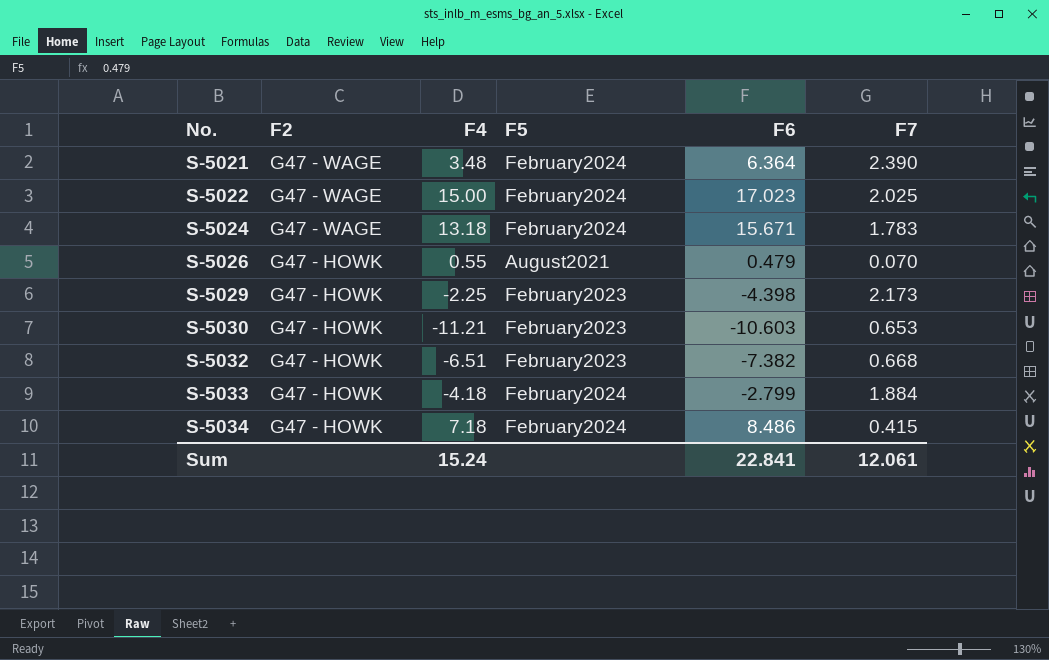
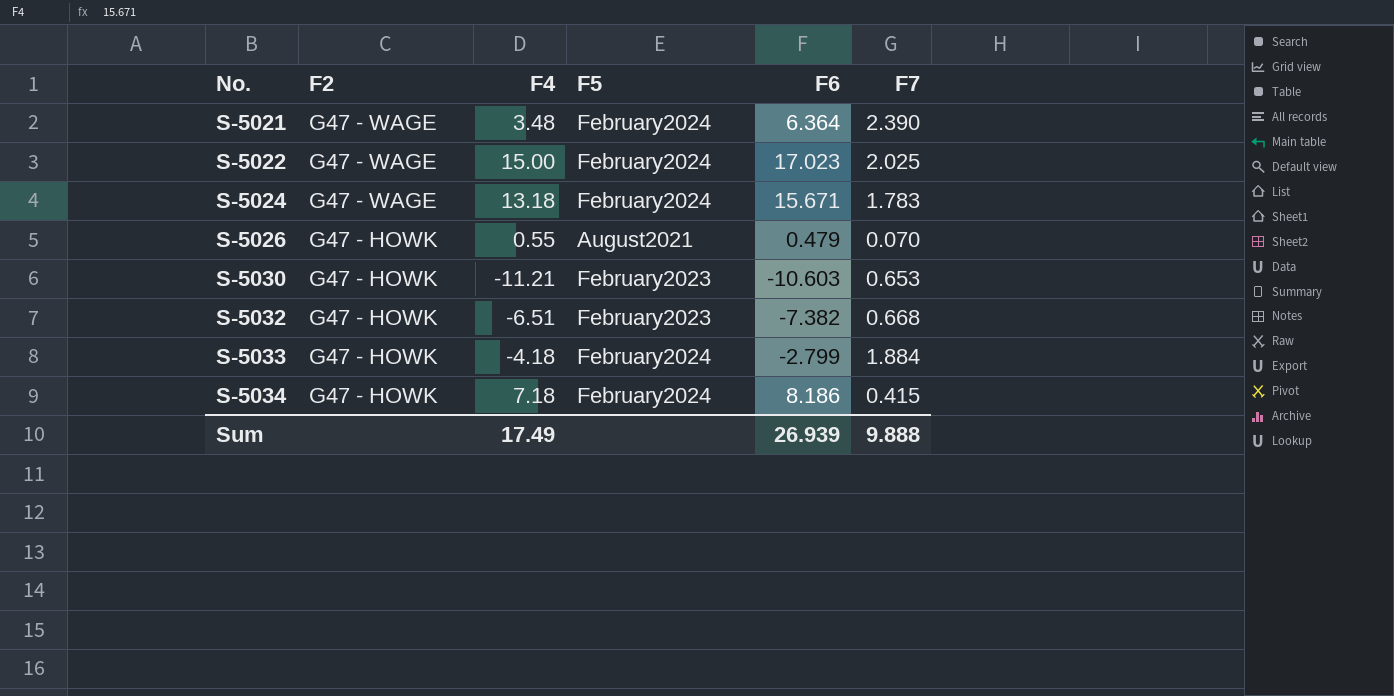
row S-5029: G47 - HOWK | -2.25 | February2023 | -4.398 | 2.173 -> none
S-5034 | F6: 8.486 -> 8.186
Sum | F4: 15.24 -> 17.49
Sum | F6: 22.841 -> 26.939
Sum | F7: 12.061 -> 9.888

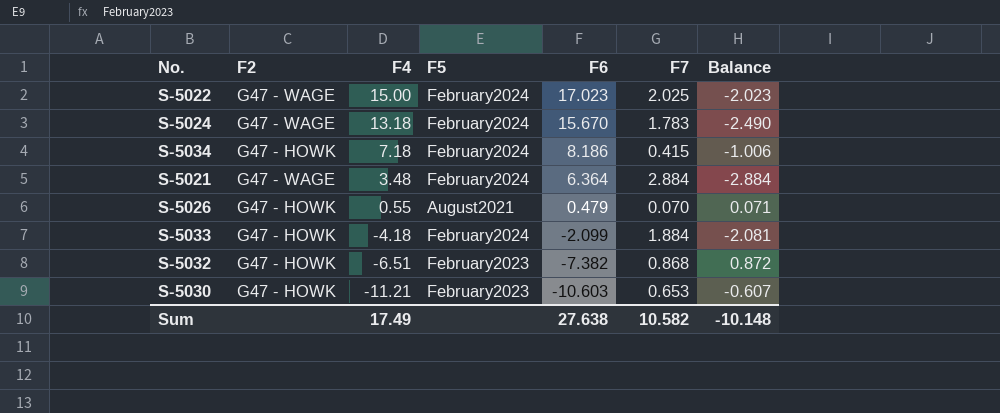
row order: No. ascending -> F4 descending
column Balance | formula: none -> [F4] - [F6]
S-5024 | F6: 15.671 -> 15.670
S-5021 | F7: 2.390 -> 2.884
S-5033 | F6: -2.799 -> -2.099
S-5032 | F7: 0.668 -> 0.868
Sum | F6: 26.939 -> 27.638
Sum | F7: 9.888 -> 10.582

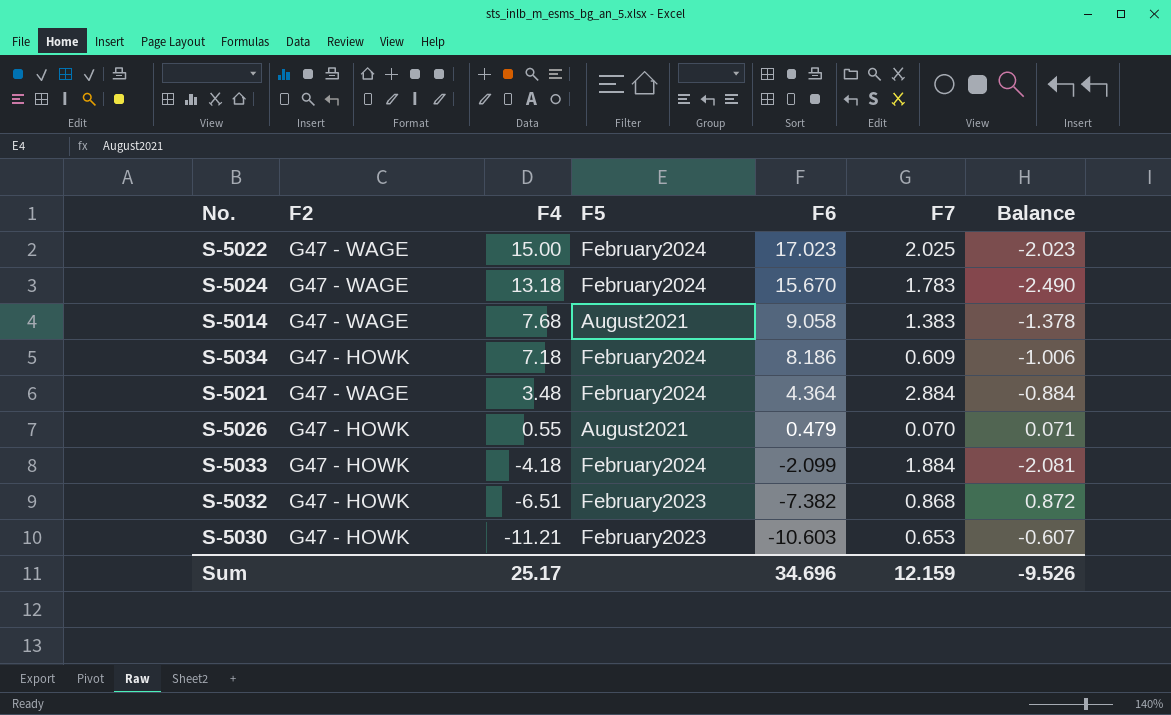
row S-5014: none -> G47 - WAGE | 7.68 | August2021 | 9.058 | 1.383 | -1.378
S-5034 | F7: 0.415 -> 0.609
S-5021 | F6: 6.364 -> 4.364
S-5021 | Balance: -2.884 -> -0.884
Sum | F4: 17.49 -> 25.17
Sum | F6: 27.638 -> 34.696
Sum | F7: 10.582 -> 12.159
Sum | Balance: -10.148 -> -9.526

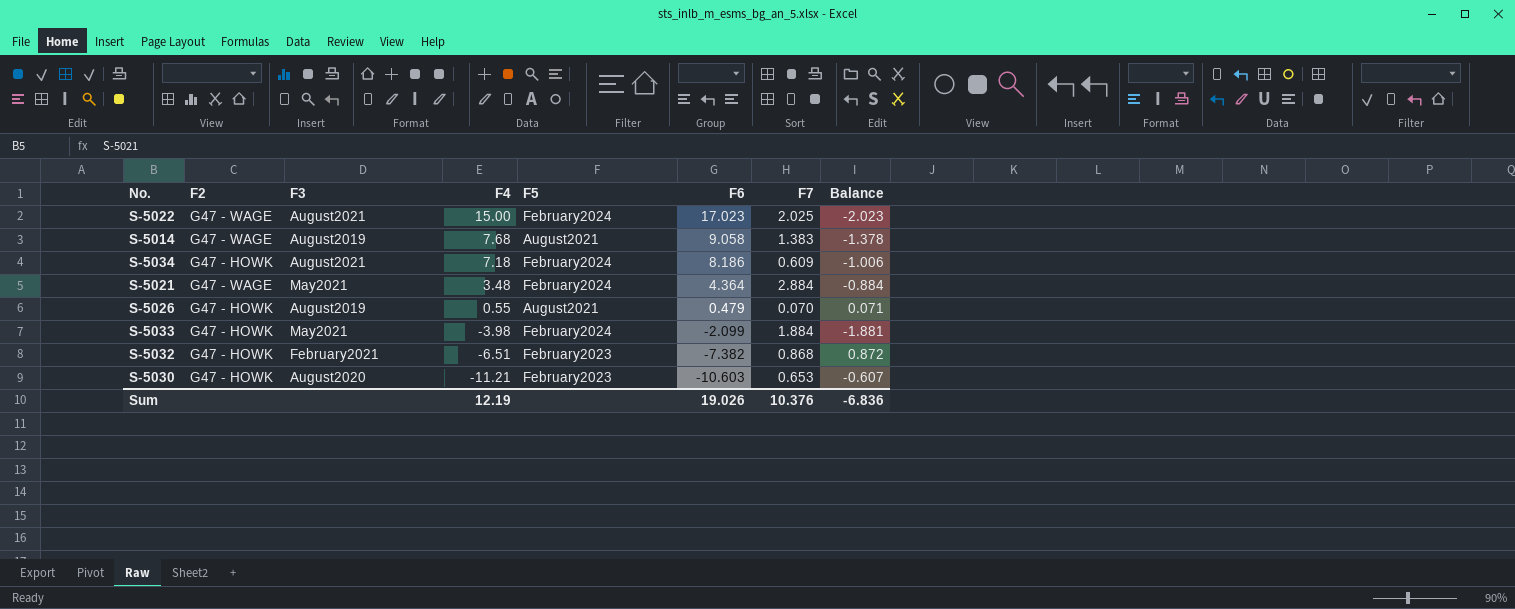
column F3 | position: none -> 3
row S-5024: G47 - WAGE | 13.18 | February2024 | 15.670 | 1.783 | -2.490 -> none
S-5033 | F4: -4.18 -> -3.98
S-5033 | Balance: -2.081 -> -1.881
Sum | F4: 25.17 -> 12.19
Sum | F6: 34.696 -> 19.026
Sum | F7: 12.159 -> 10.376
Sum | Balance: -9.526 -> -6.836

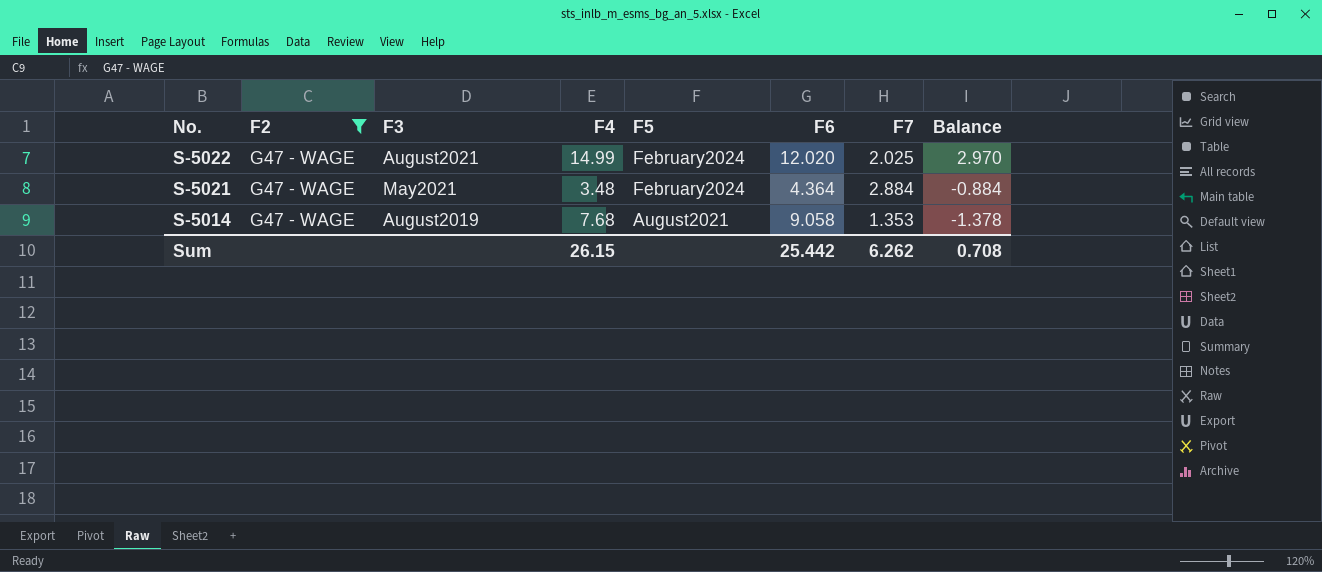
filter: none -> F2 = G47 - WAGE
row order: F4 descending -> No. descending
S-5022 | F4: 15.00 -> 14.99
S-5022 | F6: 17.023 -> 12.020
S-5022 | Balance: -2.023 -> 2.970
S-5014 | F7: 1.383 -> 1.353
Sum | F4: 12.19 -> 26.15
Sum | F6: 19.026 -> 25.442
Sum | F7: 10.376 -> 6.262
Sum | Balance: -6.836 -> 0.708

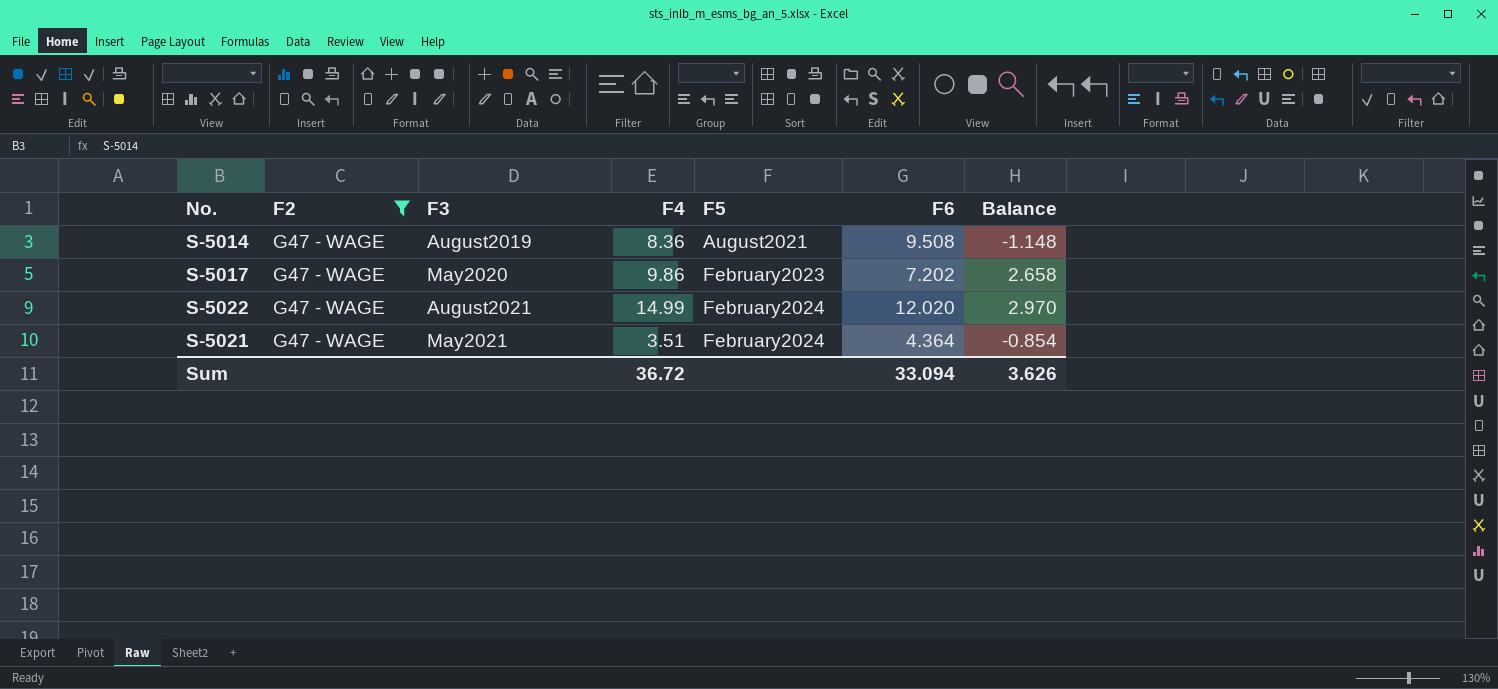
row order: No. descending -> F5 ascending
column F7 | position: 7 -> none
S-5014 | F4: 7.68 -> 8.36
S-5014 | F6: 9.058 -> 9.508
S-5014 | Balance: -1.378 -> -1.148
row S-5017: none -> G47 - WAGE | May2020 | 9.86 | February2023 | 7.202 | 2.658
S-5021 | F4: 3.48 -> 3.51
S-5021 | Balance: -0.884 -> -0.854
Sum | F4: 26.15 -> 36.72
Sum | F6: 25.442 -> 33.094
Sum | Balance: 0.708 -> 3.626

